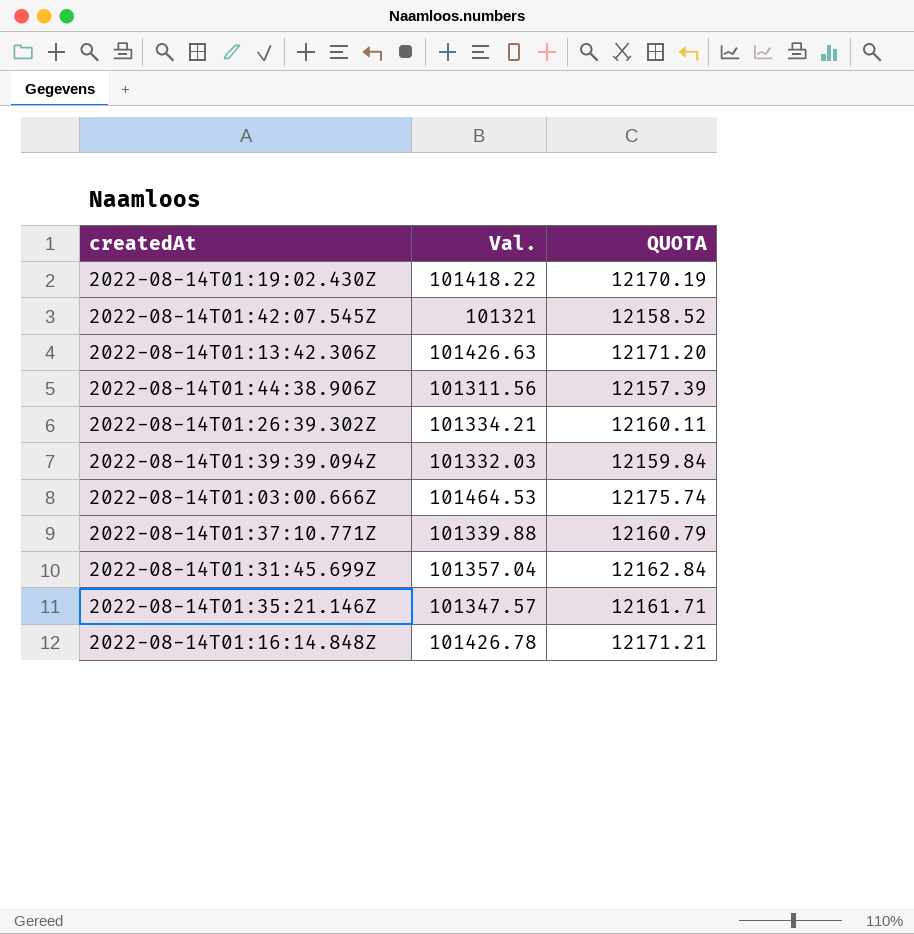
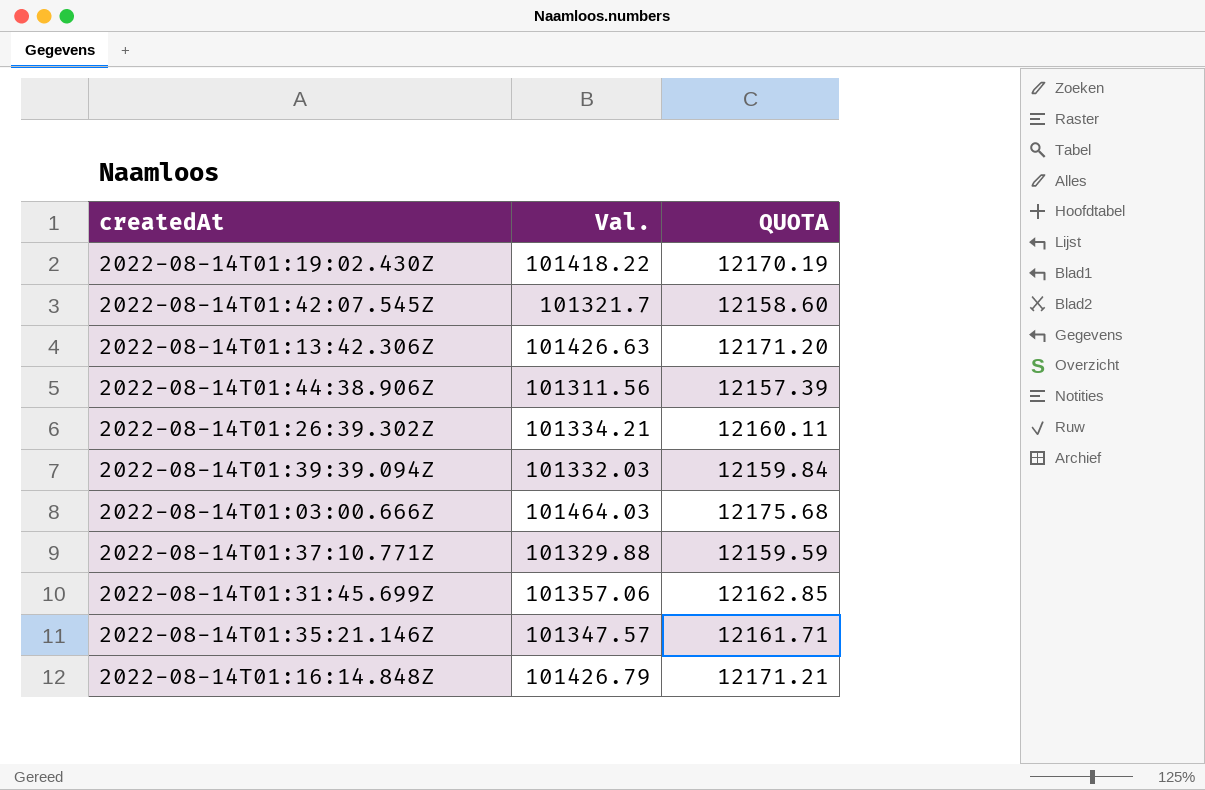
2022-08-14T01:42:07.545Z | Val.: 101321 -> 101321.7
2022-08-14T01:42:07.545Z | QUOTA: 12158.52 -> 12158.60
2022-08-14T01:03:00.666Z | Val.: 101464.53 -> 101464.03
2022-08-14T01:03:00.666Z | QUOTA: 12175.74 -> 12175.68
2022-08-14T01:37:10.771Z | Val.: 101339.88 -> 101329.88
2022-08-14T01:37:10.771Z | QUOTA: 12160.79 -> 12159.59
2022-08-14T01:31:45.699Z | Val.: 101357.04 -> 101357.06
2022-08-14T01:31:45.699Z | QUOTA: 12162.84 -> 12162.85
2022-08-14T01:16:14.848Z | Val.: 101426.78 -> 101426.79

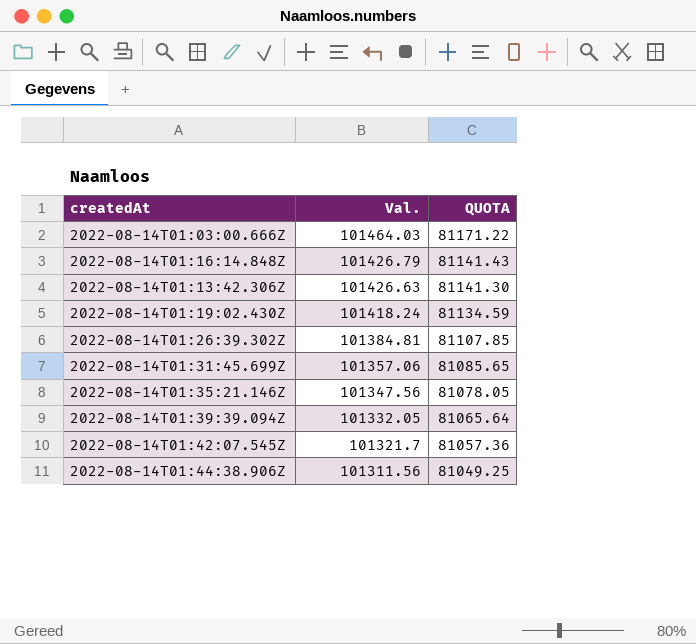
row order: none -> Val. descending
column QUOTA | formula: [Val.] * 0.12 -> [Val.] * 0.8
row 2022-08-14T01:37:10.771Z: 101329.88 | 12159.59 -> none
2022-08-14T01:19:02.430Z | Val.: 101418.22 -> 101418.24
2022-08-14T01:26:39.302Z | Val.: 101334.21 -> 101384.81
2022-08-14T01:35:21.146Z | Val.: 101347.57 -> 101347.56
2022-08-14T01:39:39.094Z | Val.: 101332.03 -> 101332.05

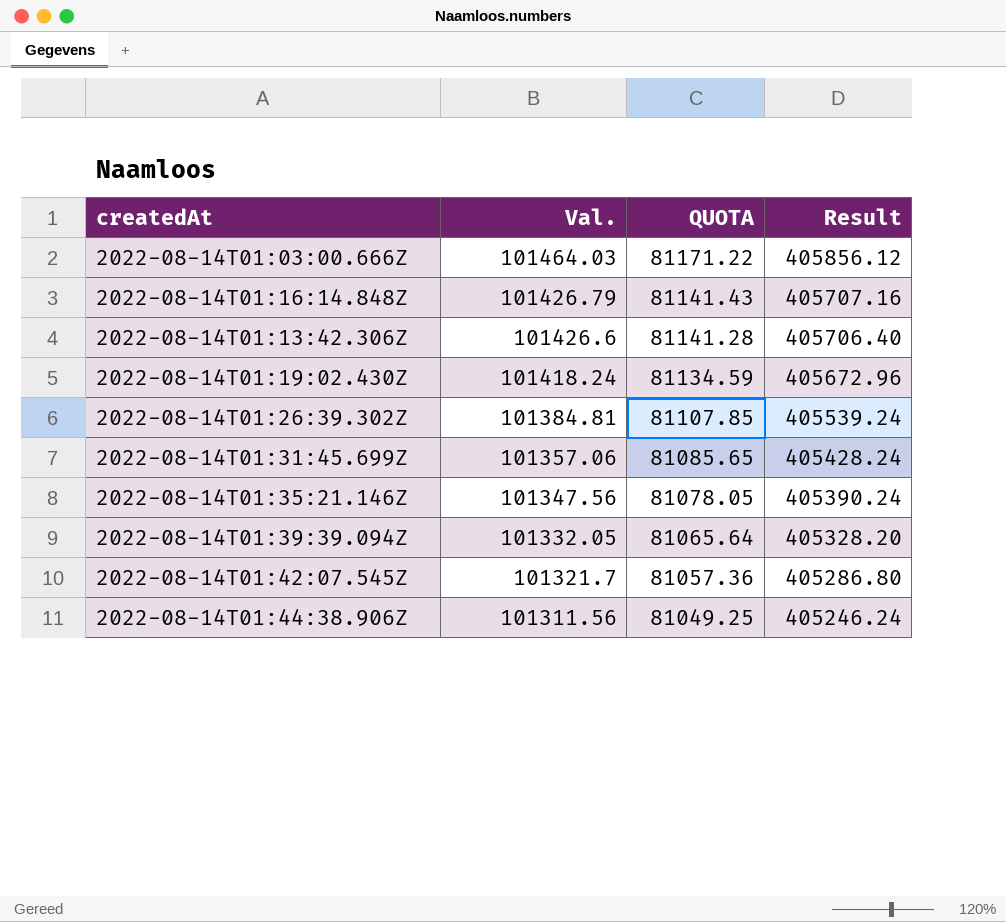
column Result | formula: none -> [Val.] * 4
2022-08-14T01:13:42.306Z | Val.: 101426.63 -> 101426.6
2022-08-14T01:13:42.306Z | QUOTA: 81141.30 -> 81141.28

